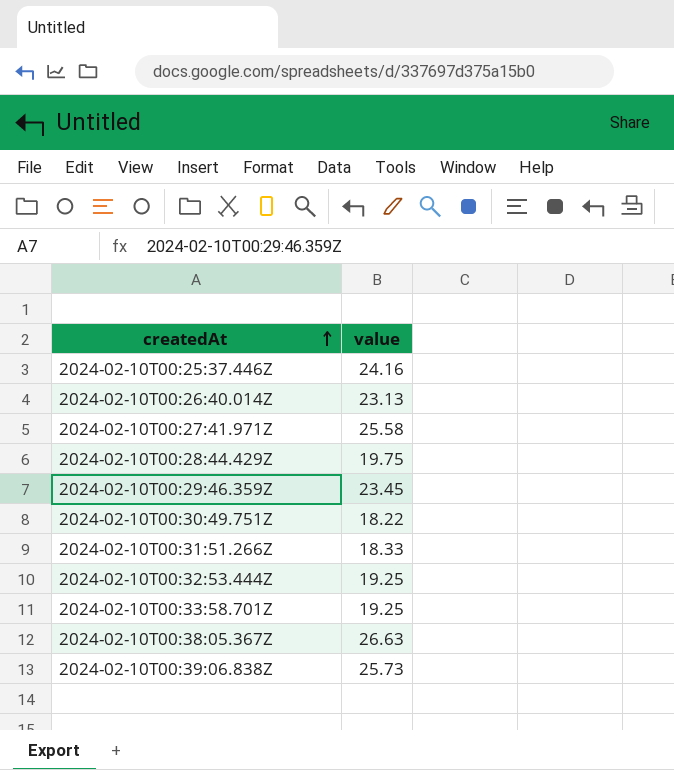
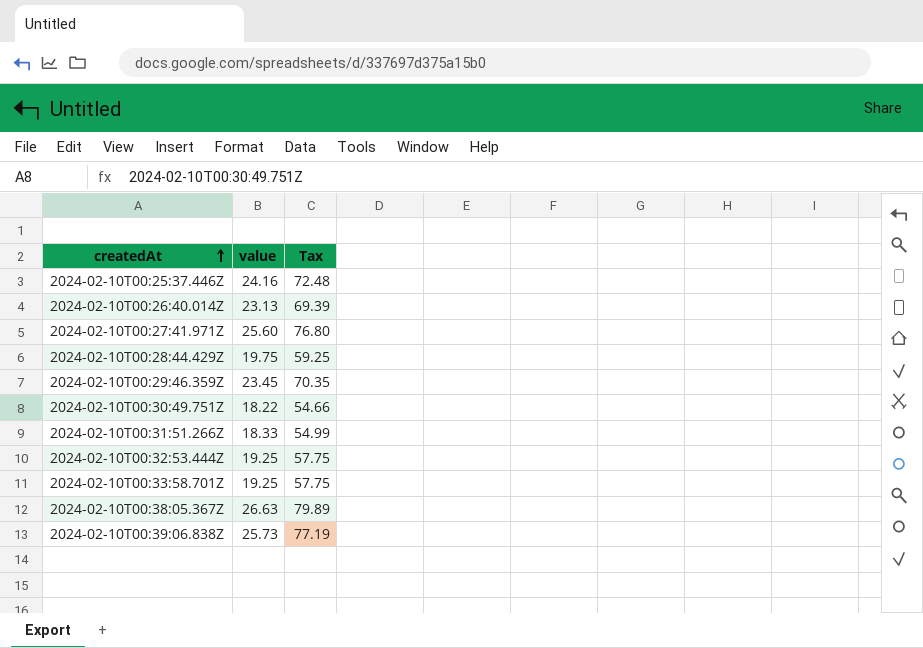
column Tax | formula: none -> [value] * 3
2024-02-10T00:27:41.971Z | value: 25.58 -> 25.60

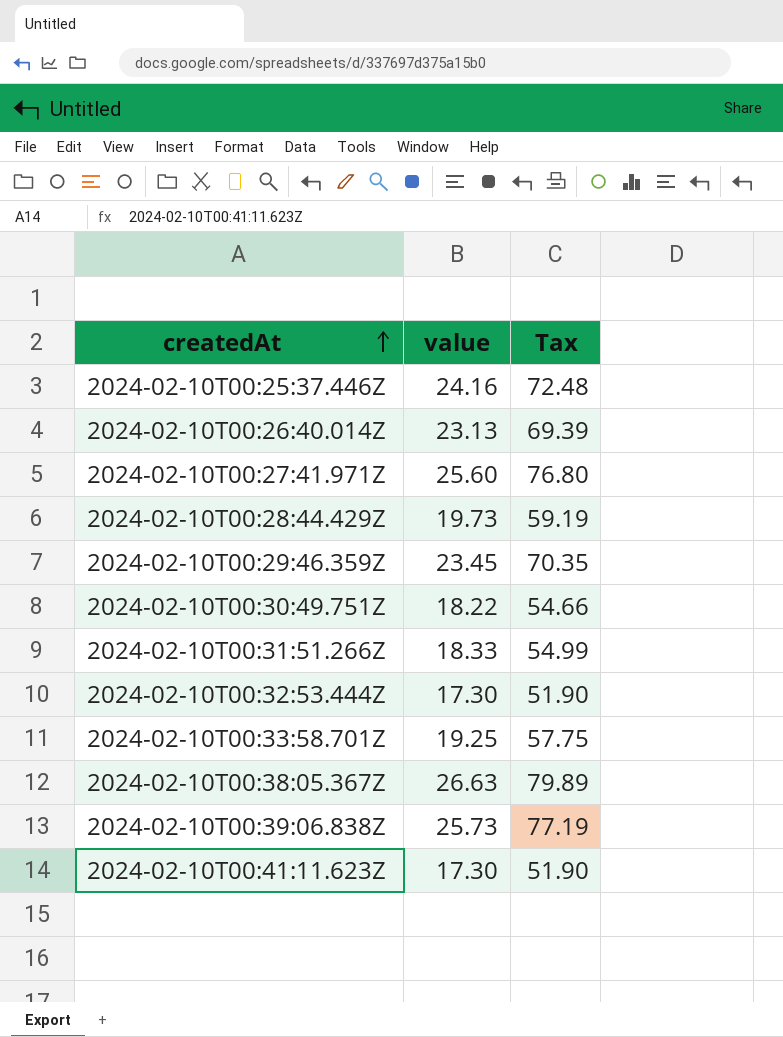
2024-02-10T00:28:44.429Z | value: 19.75 -> 19.73
2024-02-10T00:28:44.429Z | Tax: 59.25 -> 59.19
2024-02-10T00:32:53.444Z | value: 19.25 -> 17.30
2024-02-10T00:32:53.444Z | Tax: 57.75 -> 51.90
row 2024-02-10T00:41:11.623Z: none -> 17.30 | 51.90

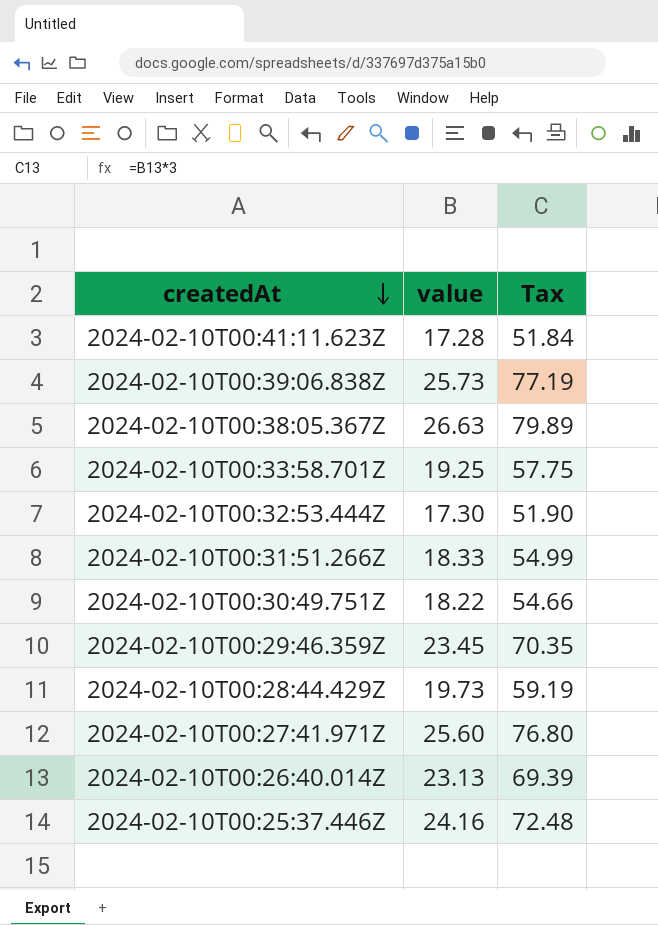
row order: createdAt ascending -> createdAt descending
2024-02-10T00:41:11.623Z | value: 17.30 -> 17.28
2024-02-10T00:41:11.623Z | Tax: 51.90 -> 51.84

